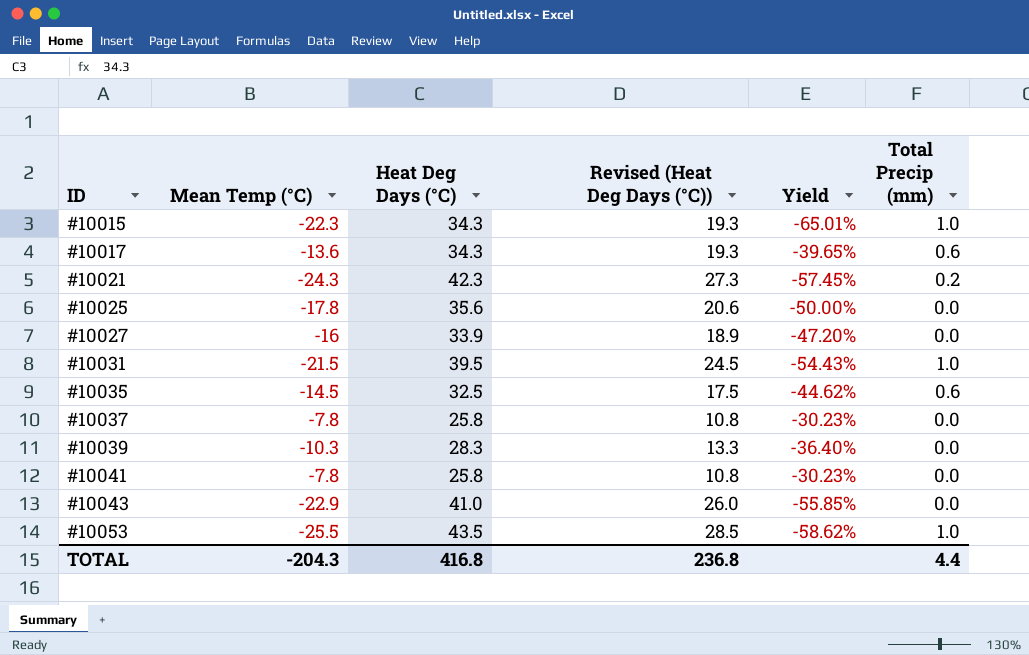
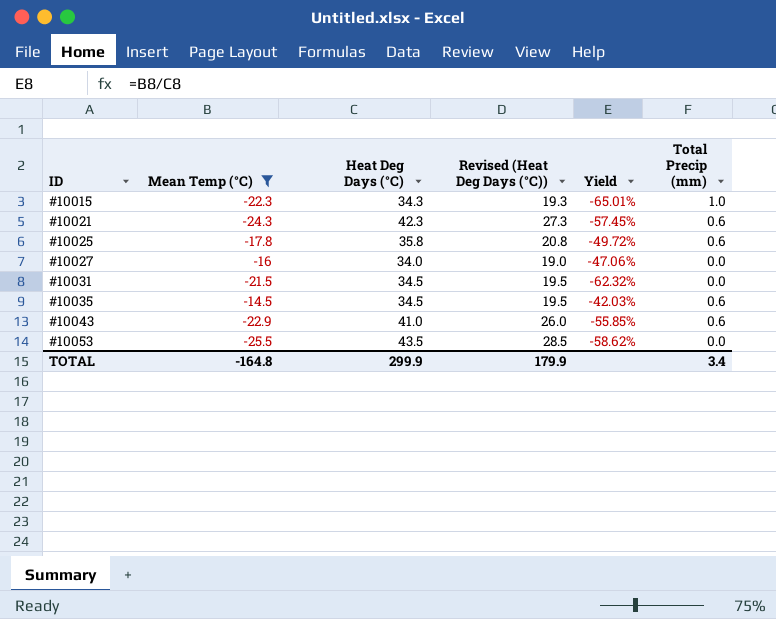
filter: none -> Mean Temp (°C) <= -14.5
#10021 | Total Precip (mm): 0.2 -> 0.6
#10025 | Heat Deg Days (°C): 35.6 -> 35.8
#10025 | Revised (Heat Deg Days (°C)): 20.6 -> 20.8
#10025 | Yield: -50.00% -> -49.72%
#10025 | Total Precip (mm): 0.0 -> 0.6
#10027 | Heat Deg Days (°C): 33.9 -> 34.0
#10027 | Revised (Heat Deg Days (°C)): 18.9 -> 19.0
#10027 | Yield: -47.20% -> -47.06%
#10031 | Heat Deg Days (°C): 39.5 -> 34.5
#10031 | Revised (Heat Deg Days (°C)): 24.5 -> 19.5
#10031 | Yield: -54.43% -> -62.32%
#10031 | Total Precip (mm): 1.0 -> 0.0
#10035 | Heat Deg Days (°C): 32.5 -> 34.5
#10035 | Revised (Heat Deg Days (°C)): 17.5 -> 19.5
#10035 | Yield: -44.62% -> -42.03%
#10043 | Total Precip (mm): 0.0 -> 0.6
#10053 | Total Precip (mm): 1.0 -> 0.0
TOTAL | Mean Temp (°C): -204.3 -> -164.8
TOTAL | Heat Deg Days (°C): 416.8 -> 299.9
TOTAL | Revised (Heat Deg Days (°C)): 236.8 -> 179.9
TOTAL | Total Precip (mm): 4.4 -> 3.4

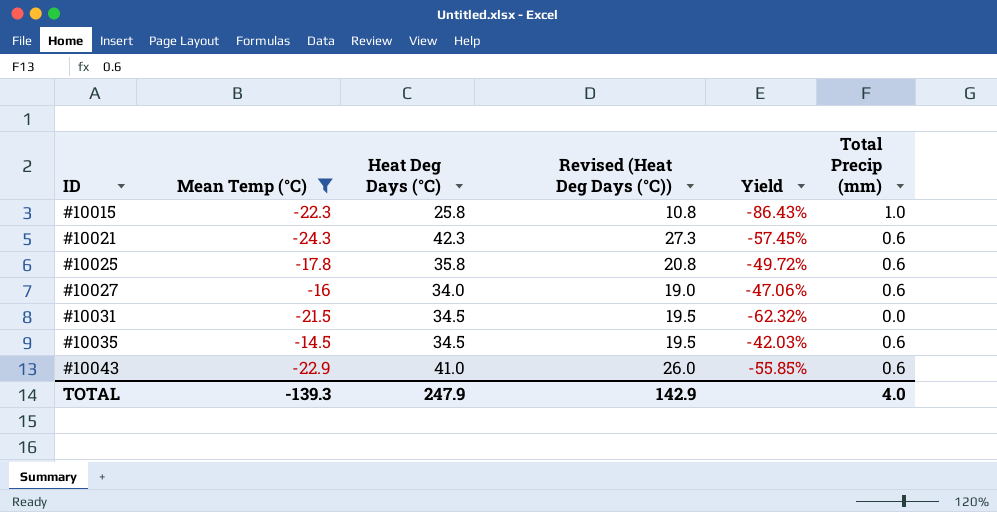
row #10053: -25.5 | 43.5 | 28.5 | -58.62% | 0.0 -> none
#10015 | Heat Deg Days (°C): 34.3 -> 25.8
#10015 | Revised (Heat Deg Days (°C)): 19.3 -> 10.8
#10015 | Yield: -65.01% -> -86.43%
#10027 | Total Precip (mm): 0.0 -> 0.6
TOTAL | Mean Temp (°C): -164.8 -> -139.3
TOTAL | Heat Deg Days (°C): 299.9 -> 247.9
TOTAL | Revised (Heat Deg Days (°C)): 179.9 -> 142.9
TOTAL | Total Precip (mm): 3.4 -> 4.0

